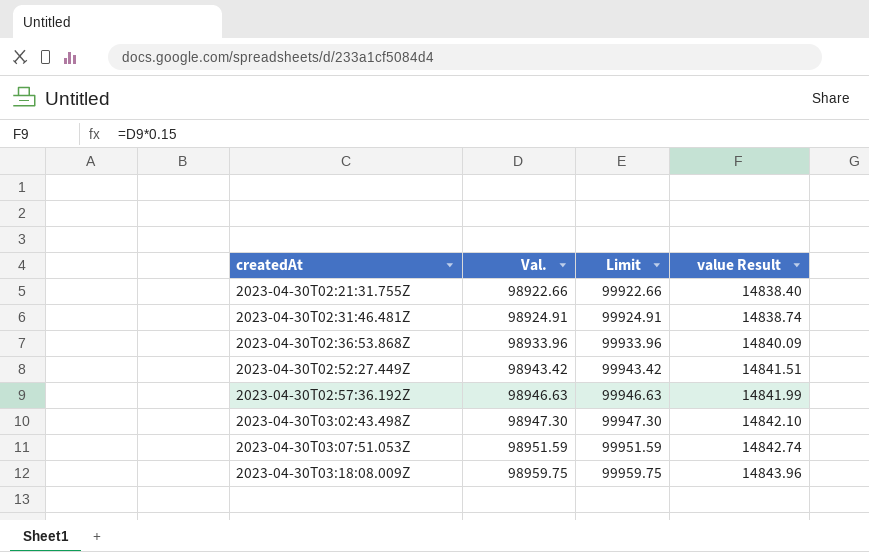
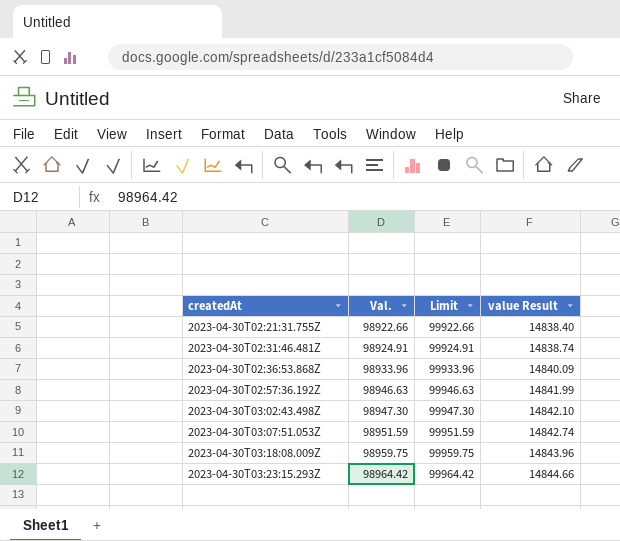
row 2023-04-30T02:52:27.449Z: 98943.42 | 99943.42 | 14841.51 -> none
row 2023-04-30T03:23:15.293Z: none -> 98964.42 | 99964.42 | 14844.66

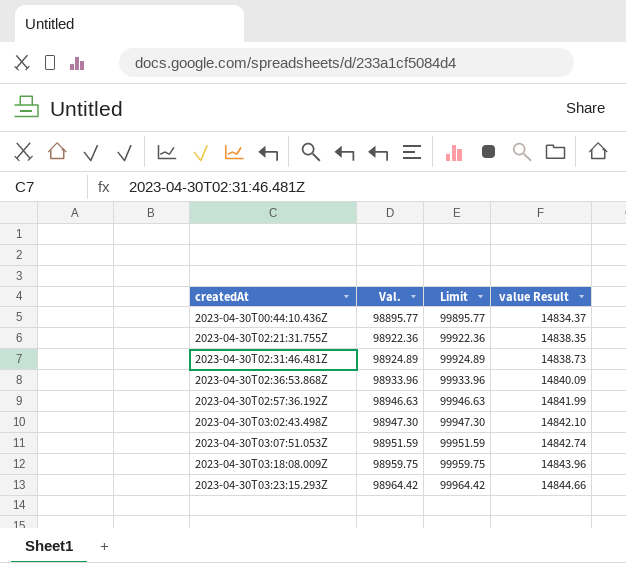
row 2023-04-30T00:44:10.436Z: none -> 98895.77 | 99895.77 | 14834.37
2023-04-30T02:21:31.755Z | Val.: 98922.66 -> 98922.36
2023-04-30T02:21:31.755Z | Limit: 99922.66 -> 99922.36
2023-04-30T02:21:31.755Z | value Result: 14838.40 -> 14838.35
2023-04-30T02:31:46.481Z | Val.: 98924.91 -> 98924.89
2023-04-30T02:31:46.481Z | Limit: 99924.91 -> 99924.89
2023-04-30T02:31:46.481Z | value Result: 14838.74 -> 14838.73

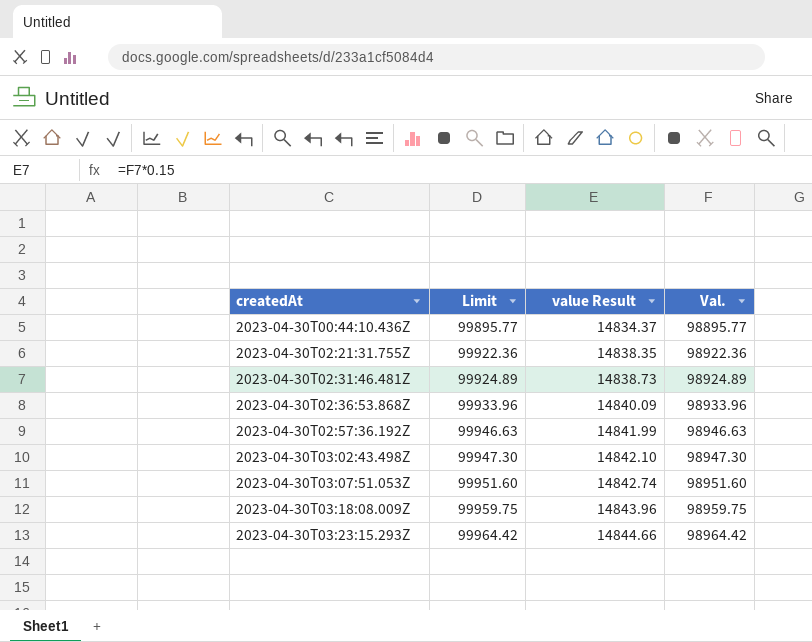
column Val. | position: 2 -> 4
2023-04-30T03:07:51.053Z | Limit: 99951.59 -> 99951.60
2023-04-30T03:07:51.053Z | Val.: 98951.59 -> 98951.60

